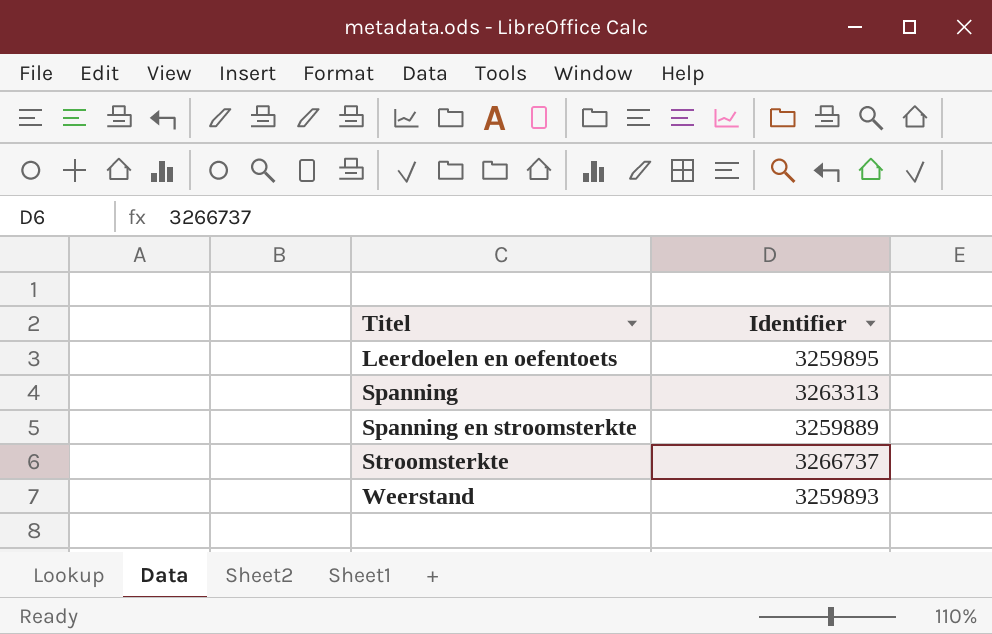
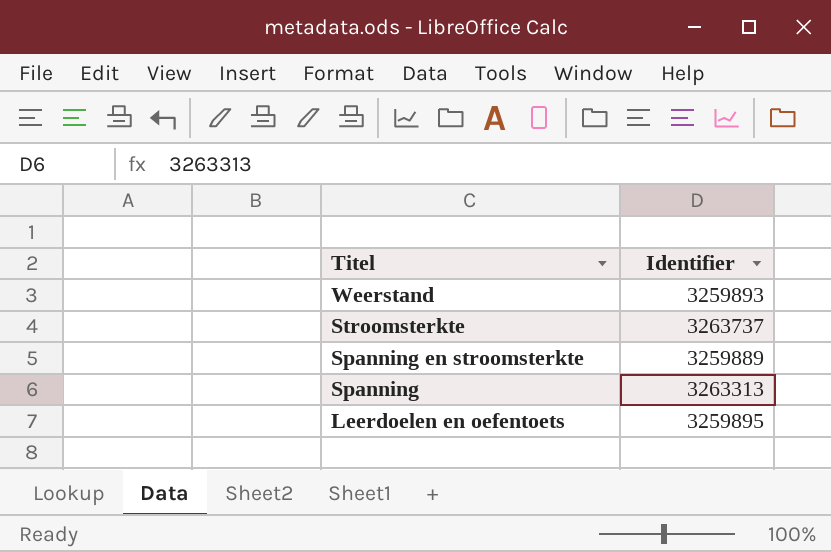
row order: Titel ascending -> Titel descending
Stroomsterkte | Identifier: 3266737 -> 3263737

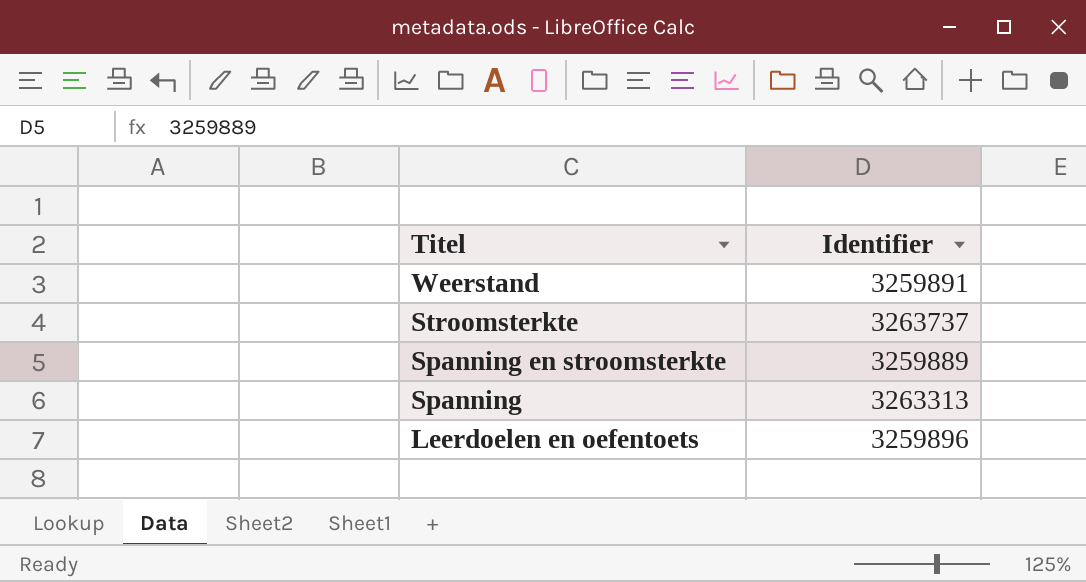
Weerstand | Identifier: 3259893 -> 3259891
Leerdoelen en oefentoets | Identifier: 3259895 -> 3259896

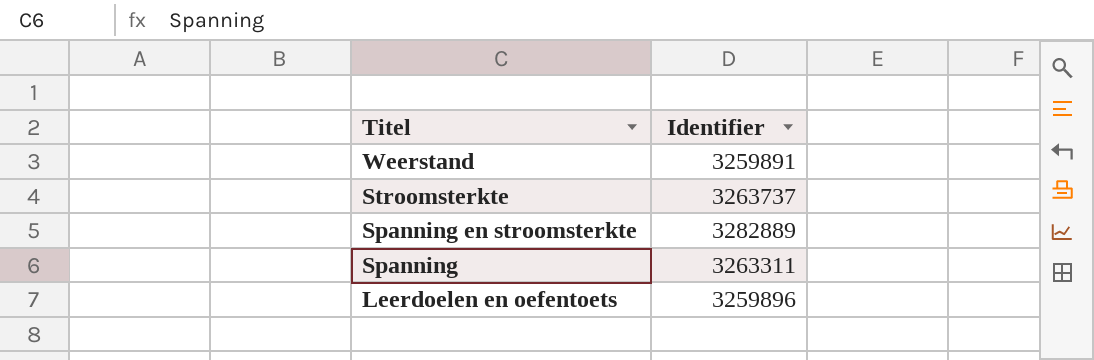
Spanning en stroomsterkte | Identifier: 3259889 -> 3282889
Spanning | Identifier: 3263313 -> 3263311

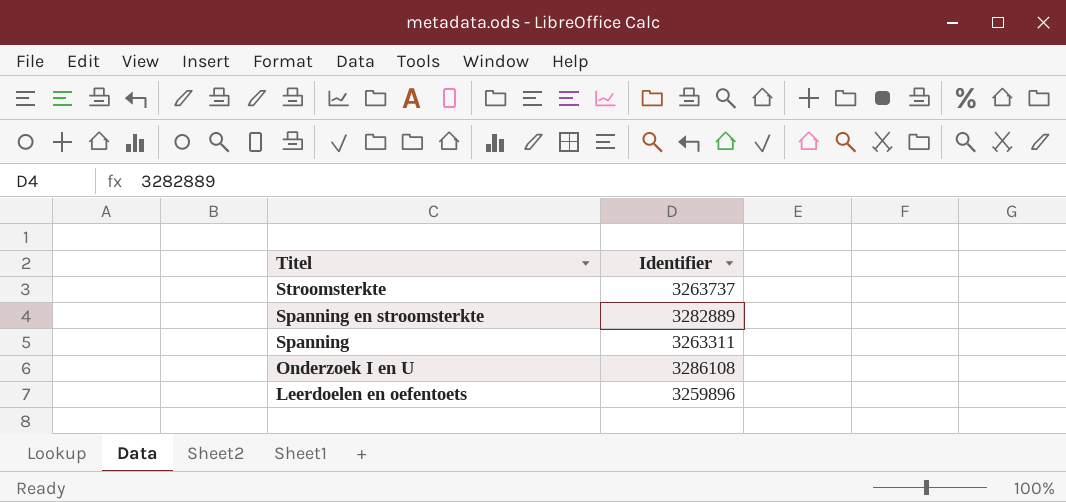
row Weerstand: 3259891 -> none
row Onderzoek I en U: none -> 3286108

